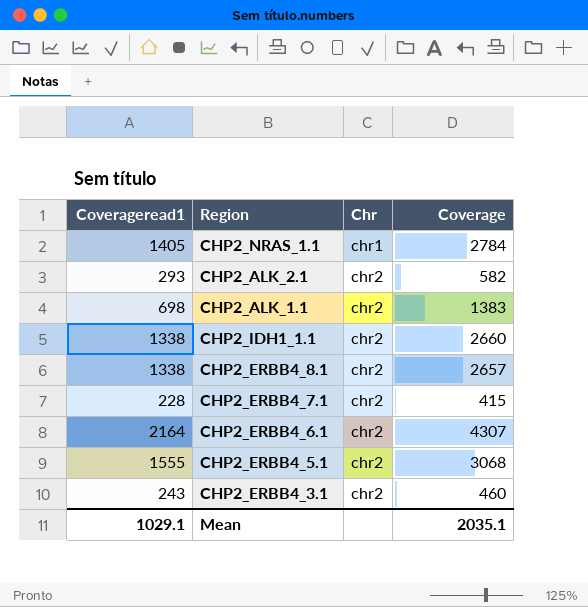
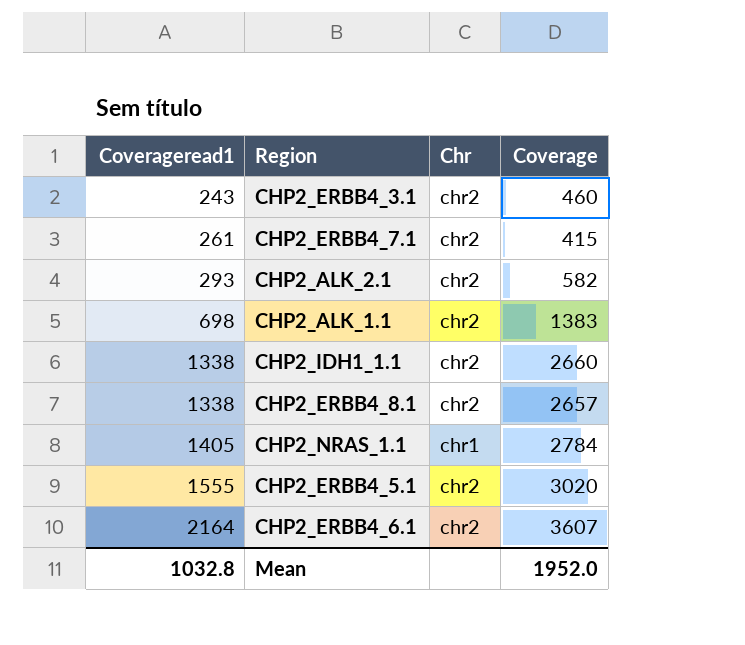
row order: Chr ascending -> Coverageread1 ascending
CHP2_ERBB4_7.1 | Coverageread1: 228 -> 261
CHP2_ERBB4_5.1 | Coverage: 3068 -> 3020
CHP2_ERBB4_6.1 | Coverage: 4307 -> 3607
Mean | Coverageread1: 1029.1 -> 1032.8
Mean | Coverage: 2035.1 -> 1952.0

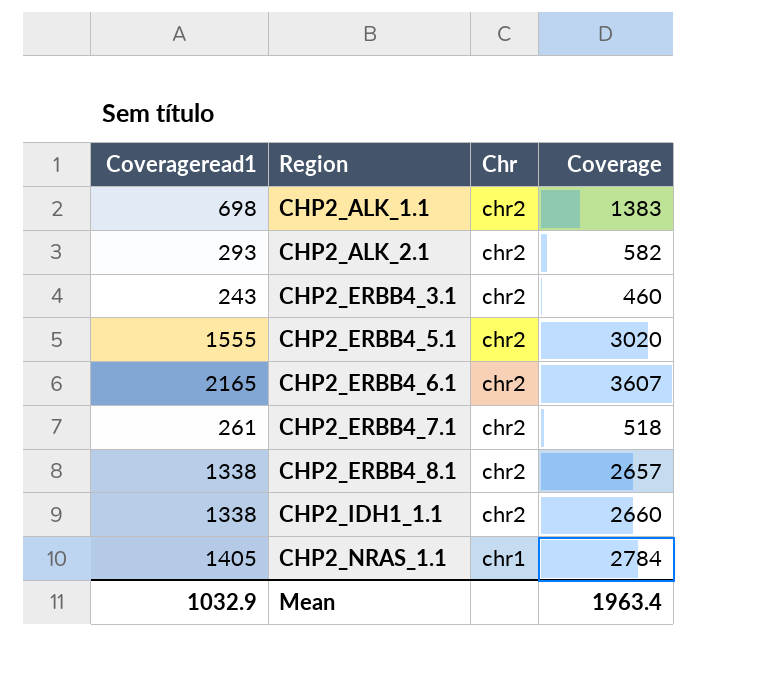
row order: Coverageread1 ascending -> Region ascending
CHP2_ERBB4_6.1 | Coverageread1: 2164 -> 2165
CHP2_ERBB4_7.1 | Coverage: 415 -> 518
Mean | Coverageread1: 1032.8 -> 1032.9
Mean | Coverage: 1952.0 -> 1963.4

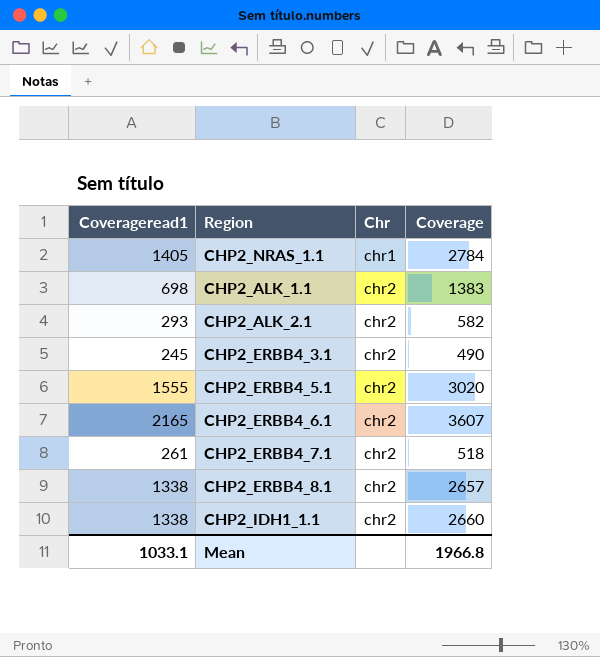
row order: Region ascending -> Chr ascending
CHP2_ERBB4_3.1 | Coverageread1: 243 -> 245
CHP2_ERBB4_3.1 | Coverage: 460 -> 490
Mean | Coverageread1: 1032.9 -> 1033.1
Mean | Coverage: 1963.4 -> 1966.8

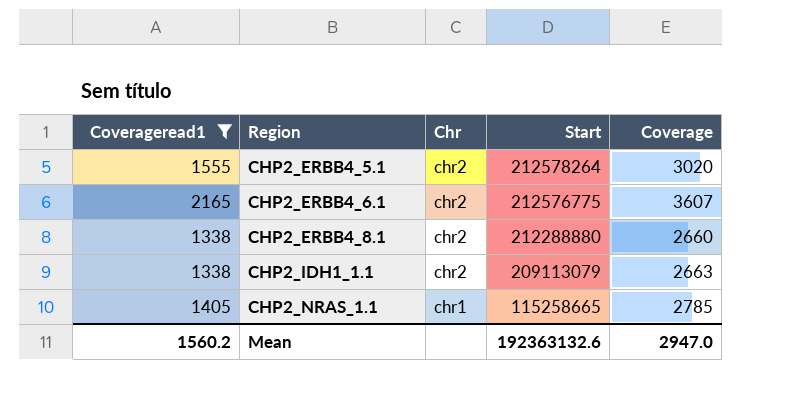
filter: none -> Coverageread1 >= 1338
row order: Chr ascending -> Region ascending
column Start | position: none -> 4
CHP2_ERBB4_8.1 | Coverage: 2657 -> 2660
CHP2_IDH1_1.1 | Coverage: 2660 -> 2663
CHP2_NRAS_1.1 | Coverage: 2784 -> 2785
Mean | Coverageread1: 1033.1 -> 1560.2
Mean | Coverage: 1966.8 -> 2947.0

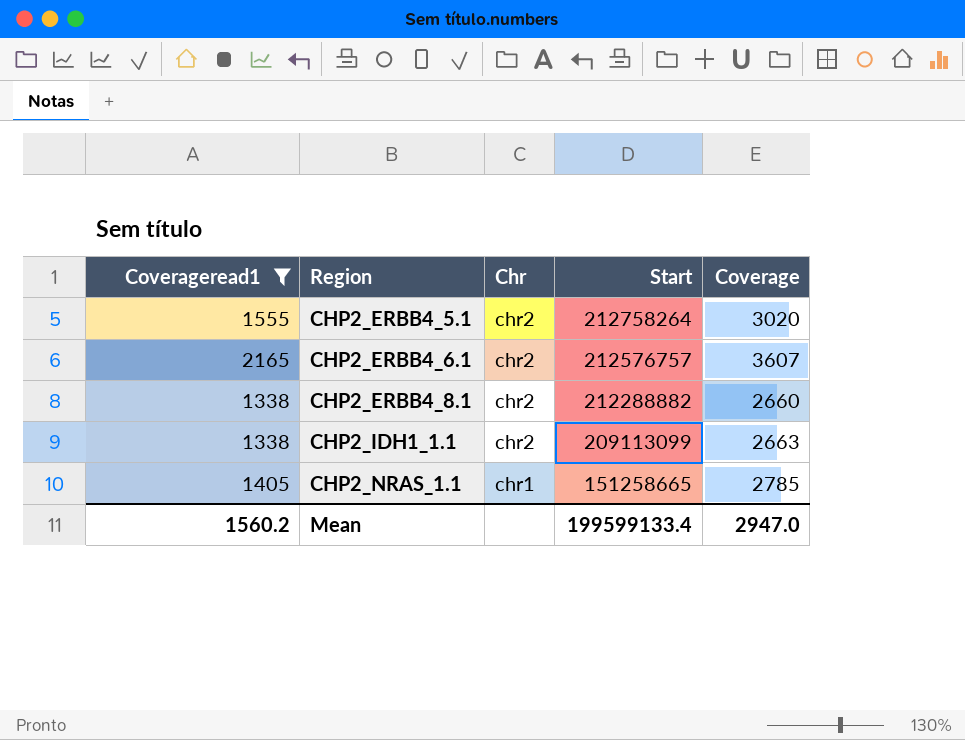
CHP2_ERBB4_5.1 | Start: 212578264 -> 212758264
CHP2_ERBB4_6.1 | Start: 212576775 -> 212576757
CHP2_ERBB4_8.1 | Start: 212288880 -> 212288882
CHP2_IDH1_1.1 | Start: 209113079 -> 209113099
CHP2_NRAS_1.1 | Start: 115258665 -> 151258665
Mean | Start: 192363132.6 -> 199599133.4

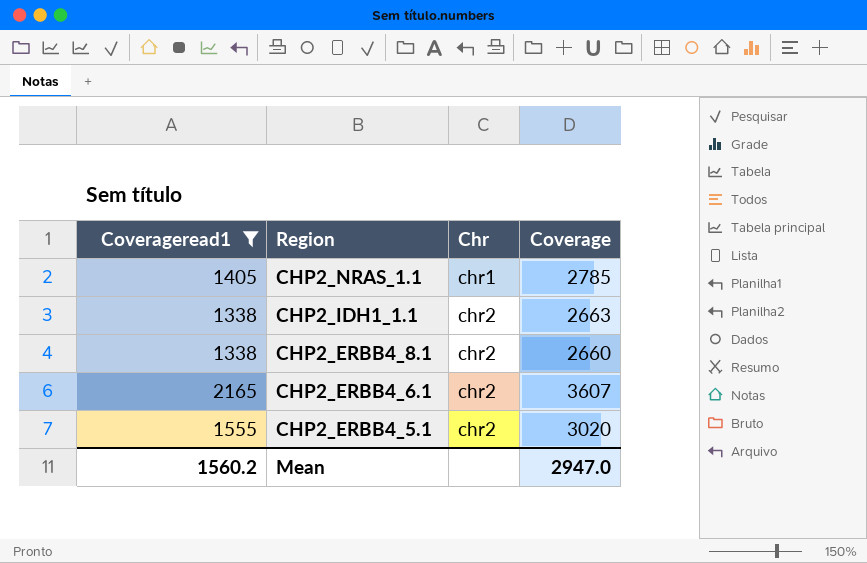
row order: Region ascending -> Region descending
column Start | position: 4 -> none

